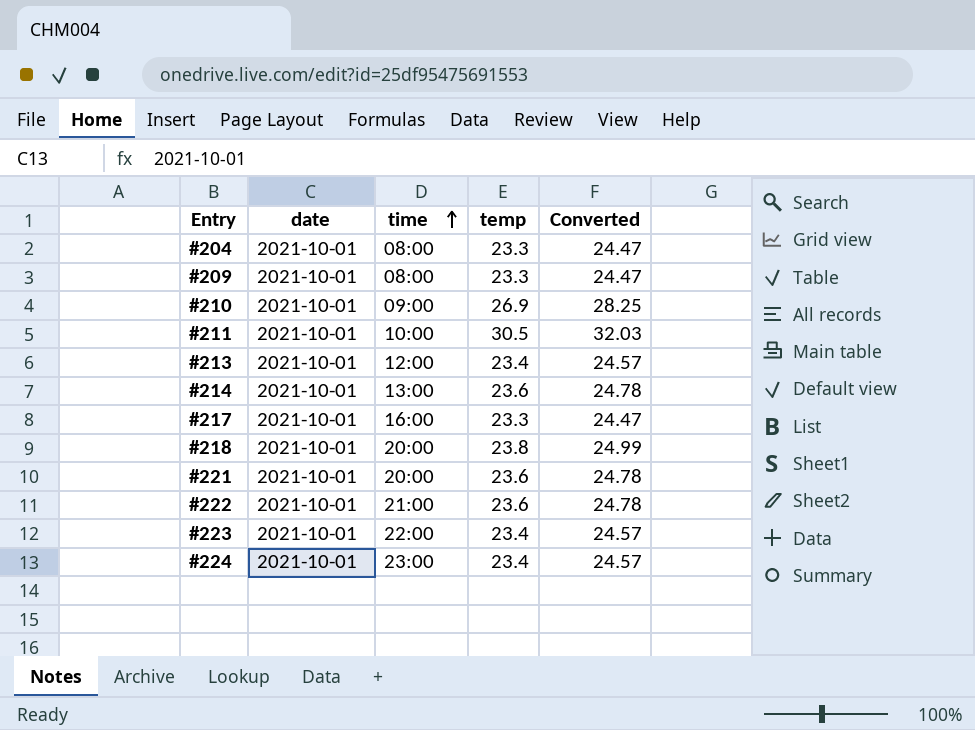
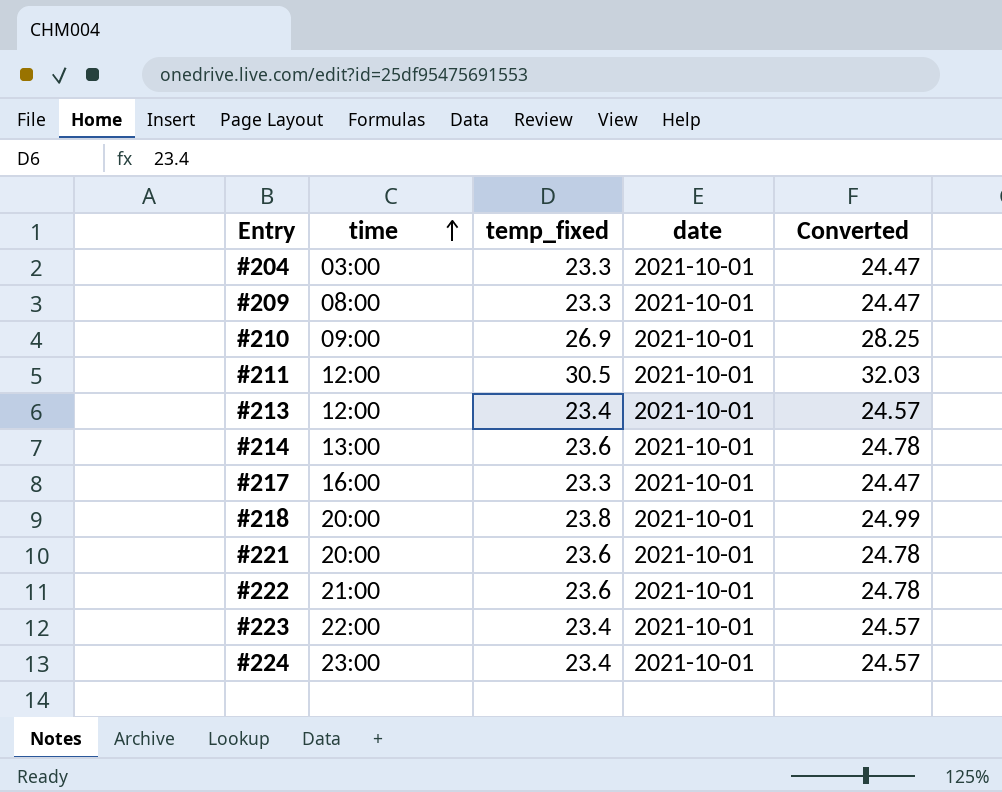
column name: temp -> temp_fixed
column date | position: 2 -> 4
#204 | time: 08:00 -> 03:00
#211 | time: 10:00 -> 12:00

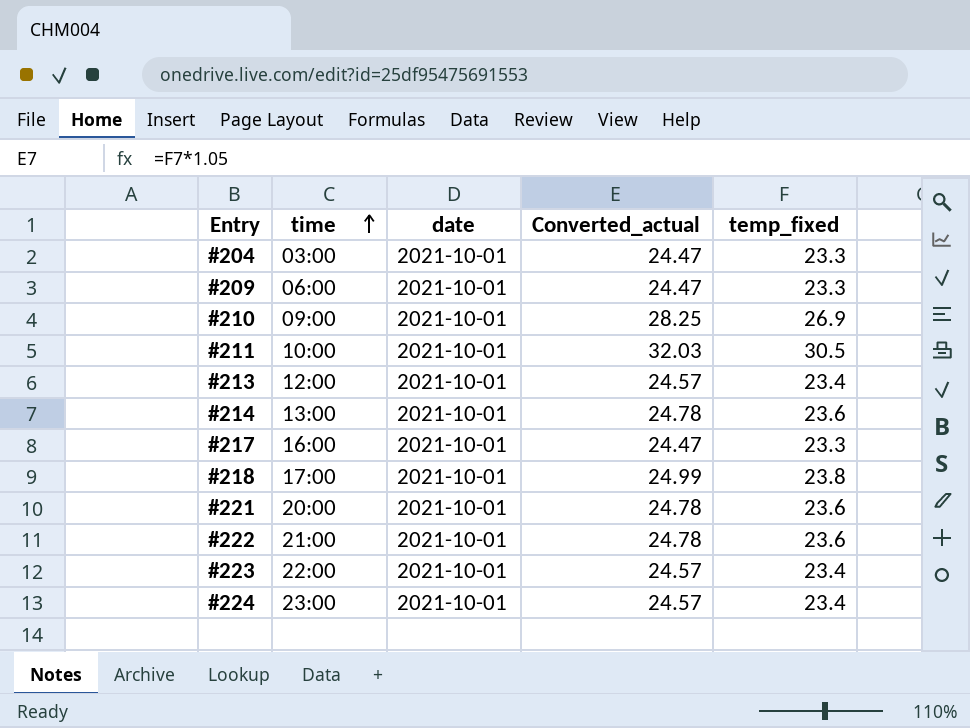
column name: Converted -> Converted_actual
column temp_fixed | position: 3 -> 5
#209 | time: 08:00 -> 06:00
#211 | time: 12:00 -> 10:00
#218 | time: 20:00 -> 17:00

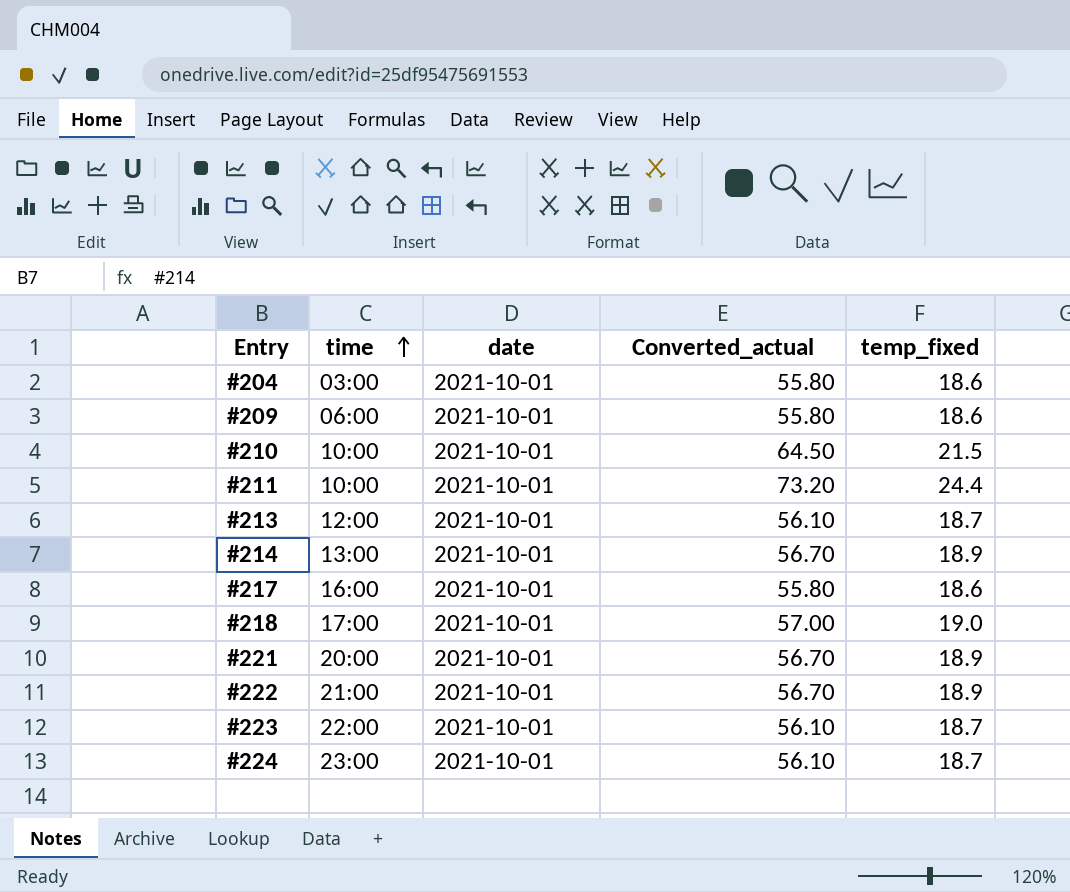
column Converted_actual | formula: [temp_fixed] * 1.05 -> [temp_fixed] * 3
#204 | temp_fixed: 23.3 -> 18.6
#209 | temp_fixed: 23.3 -> 18.6
#210 | time: 09:00 -> 10:00
#210 | temp_fixed: 26.9 -> 21.5
#211 | temp_fixed: 30.5 -> 24.4
#213 | temp_fixed: 23.4 -> 18.7
#214 | temp_fixed: 23.6 -> 18.9
#217 | temp_fixed: 23.3 -> 18.6
#218 | temp_fixed: 23.8 -> 19.0
#221 | temp_fixed: 23.6 -> 18.9
#222 | temp_fixed: 23.6 -> 18.9
#223 | temp_fixed: 23.4 -> 18.7
#224 | temp_fixed: 23.4 -> 18.7

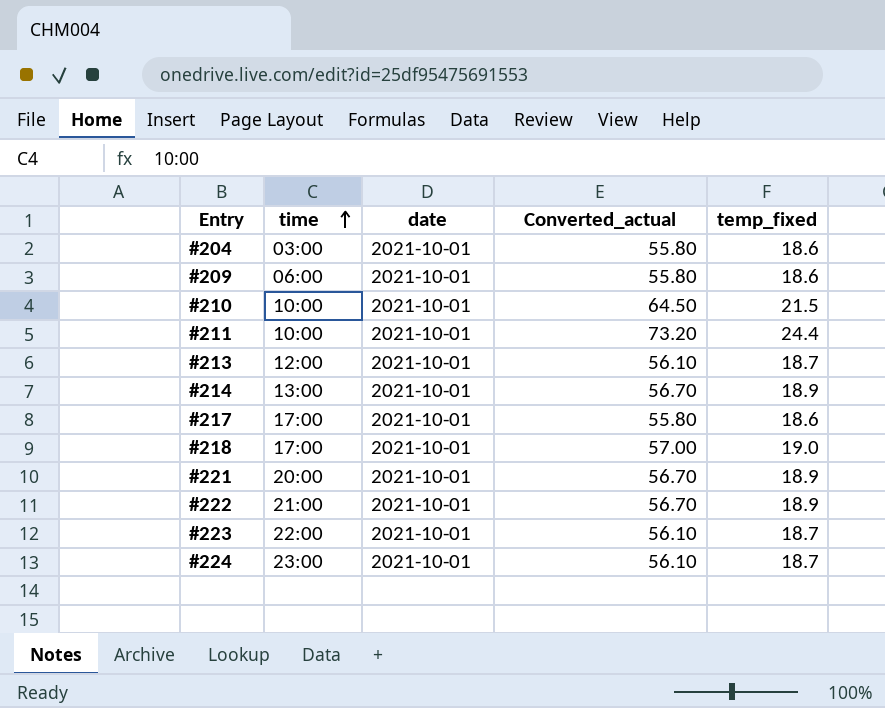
#217 | time: 16:00 -> 17:00

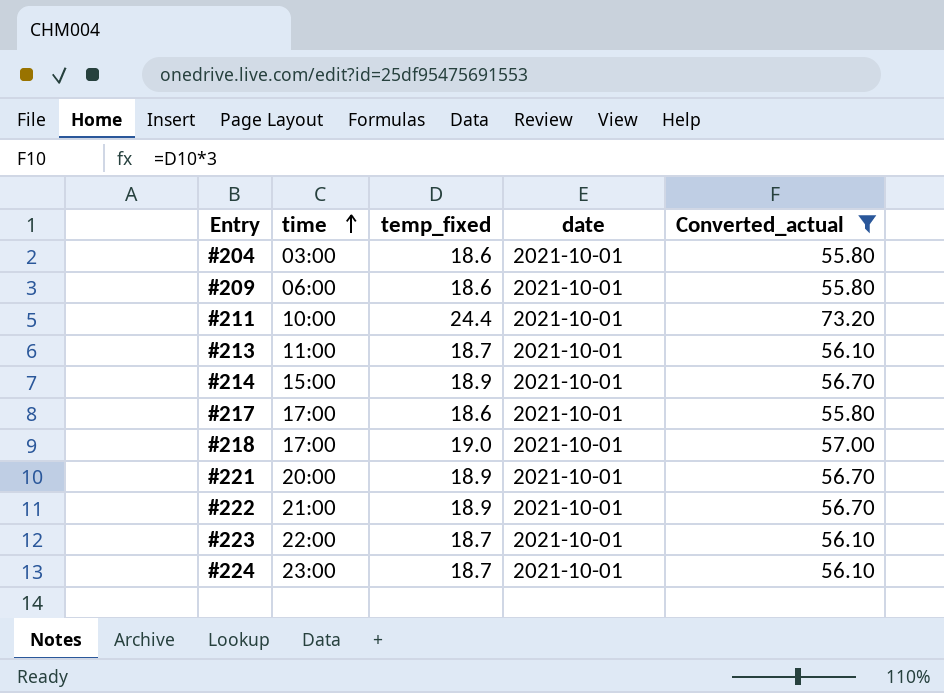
filter: none -> Converted_actual != 64.50
column temp_fixed | position: 5 -> 3
#213 | time: 12:00 -> 11:00
#214 | time: 13:00 -> 15:00

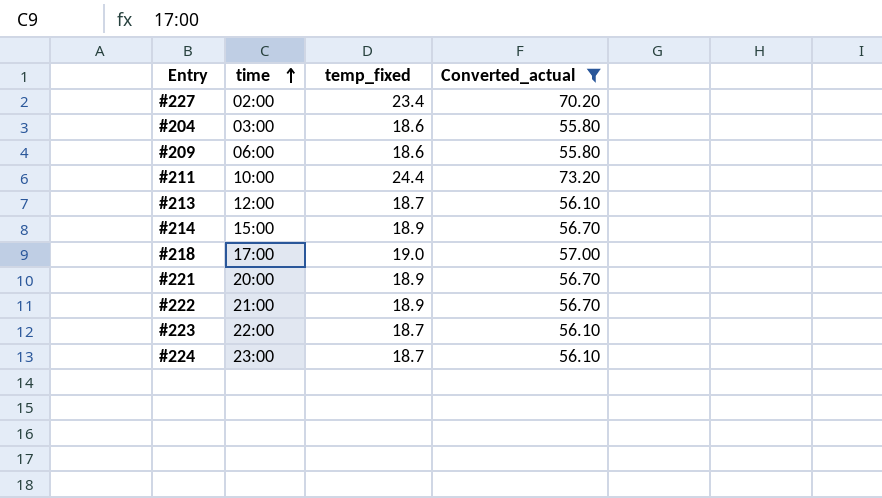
column date | position: 4 -> none
row #217: 17:00 | 18.6 | 2021-10-01 | 55.80 -> none
row #227: none -> 02:00 | 23.4 | 70.20
#213 | time: 11:00 -> 12:00

